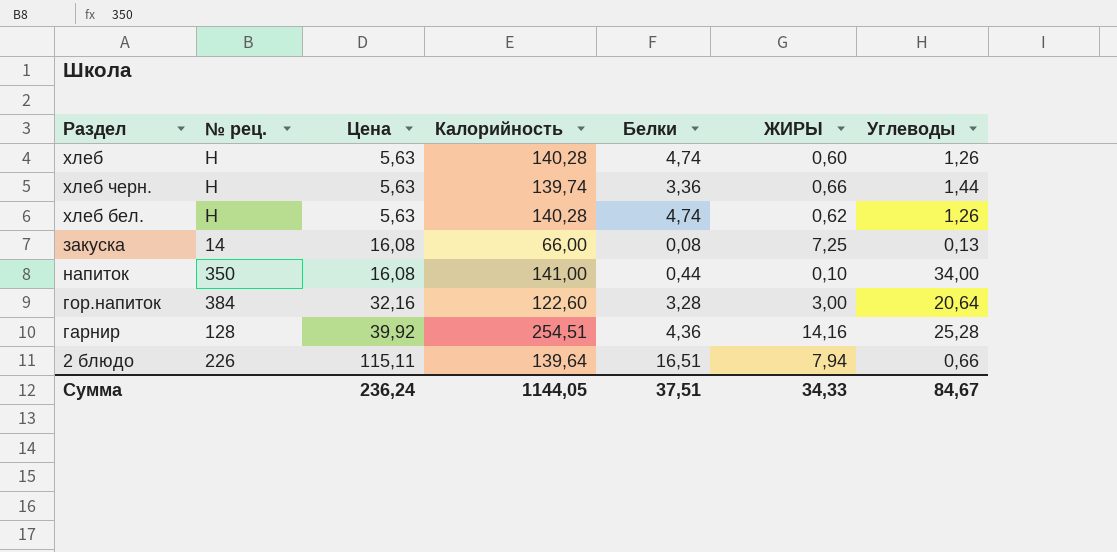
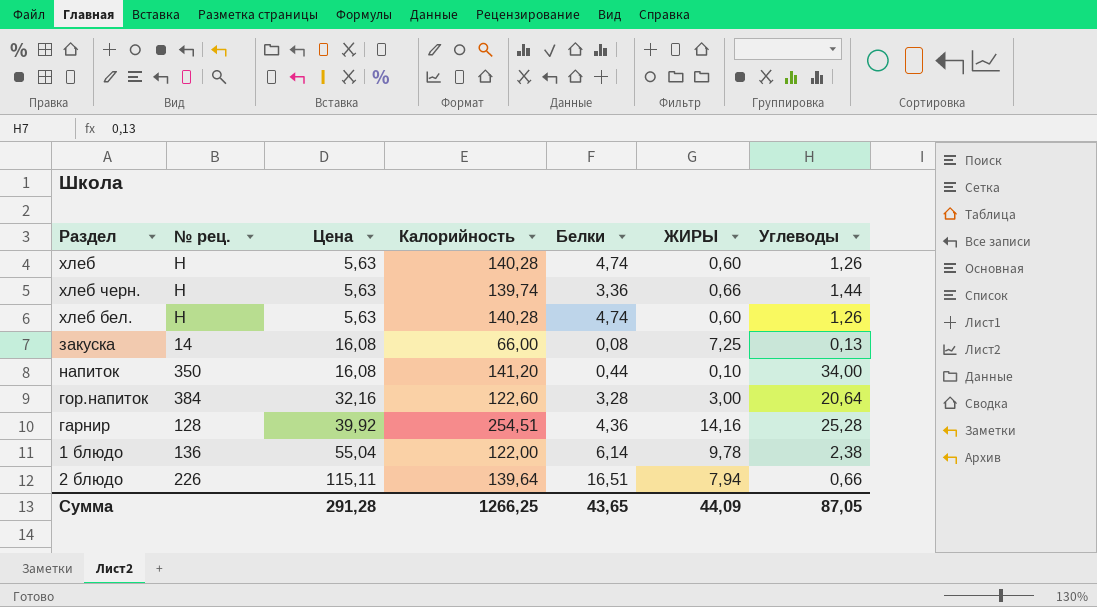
хлеб бел. | ЖИРЫ: 0,62 -> 0,60
напиток | Калорийность: 141,00 -> 141,20
row 1 блюдо: none -> 136 | 55,04 | 122,00 | 6,14 | 9,78 | 2,38
Сумма | Цена: 236,24 -> 291,28
Сумма | Калорийность: 1144,05 -> 1266,25
Сумма | Белки: 37,51 -> 43,65
Сумма | ЖИРЫ: 34,33 -> 44,09
Сумма | Углеводы: 84,67 -> 87,05

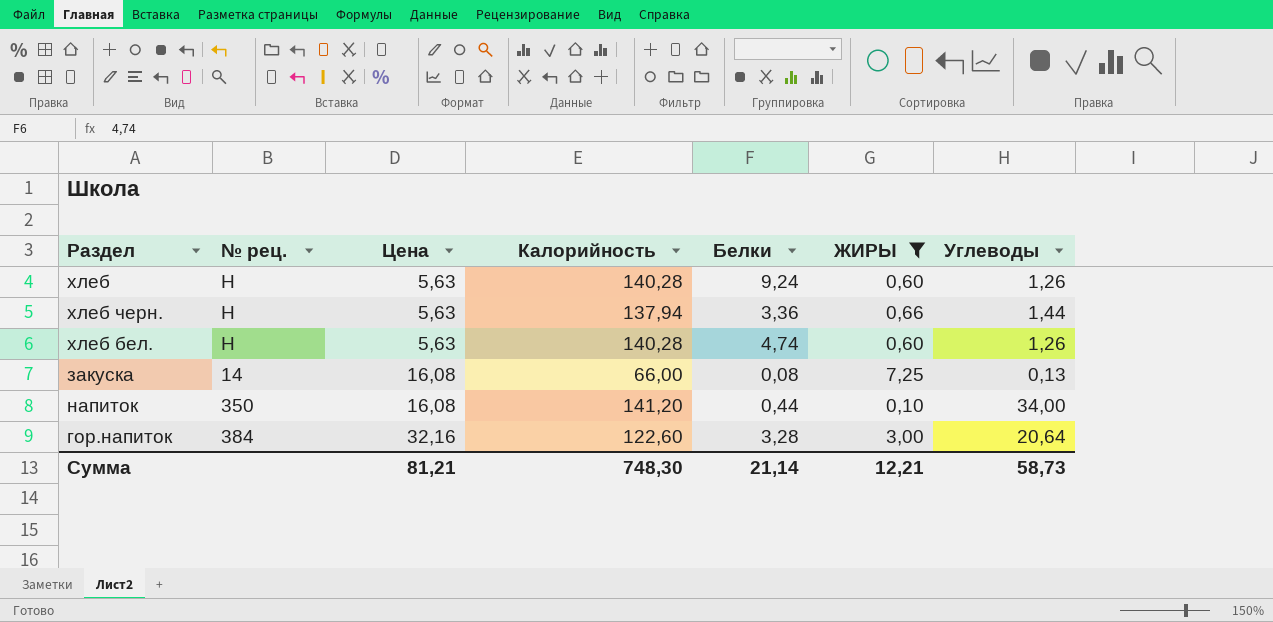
filter: none -> ЖИРЫ <= 7,25
хлеб | Белки: 4,74 -> 9,24
хлеб черн. | Калорийность: 139,74 -> 137,94
Сумма | Цена: 291,28 -> 81,21
Сумма | Калорийность: 1266,25 -> 748,30
Сумма | Белки: 43,65 -> 21,14
Сумма | ЖИРЫ: 44,09 -> 12,21
Сумма | Углеводы: 87,05 -> 58,73

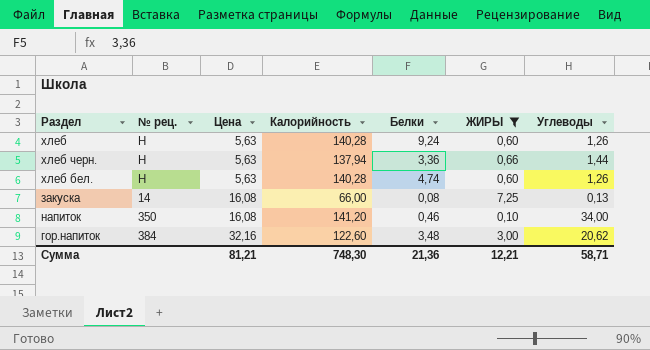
напиток | Белки: 0,44 -> 0,46
гор.напиток | Белки: 3,28 -> 3,48
гор.напиток | Углеводы: 20,64 -> 20,62
Сумма | Белки: 21,14 -> 21,36
Сумма | Углеводы: 58,73 -> 58,71

